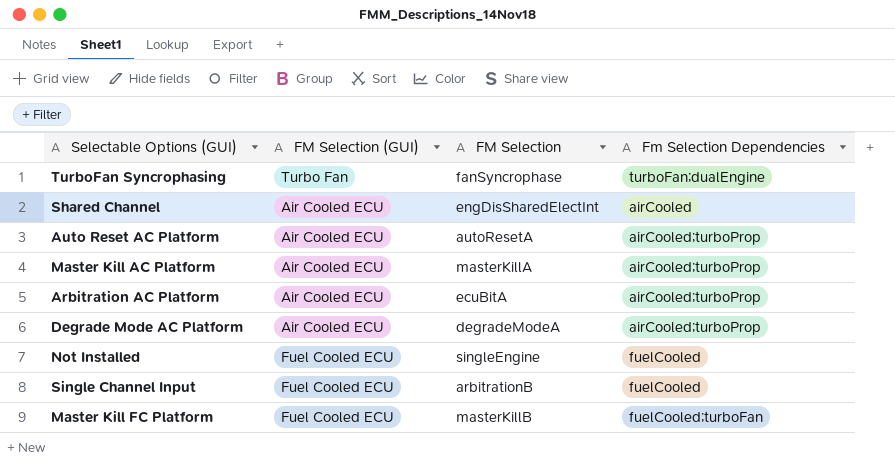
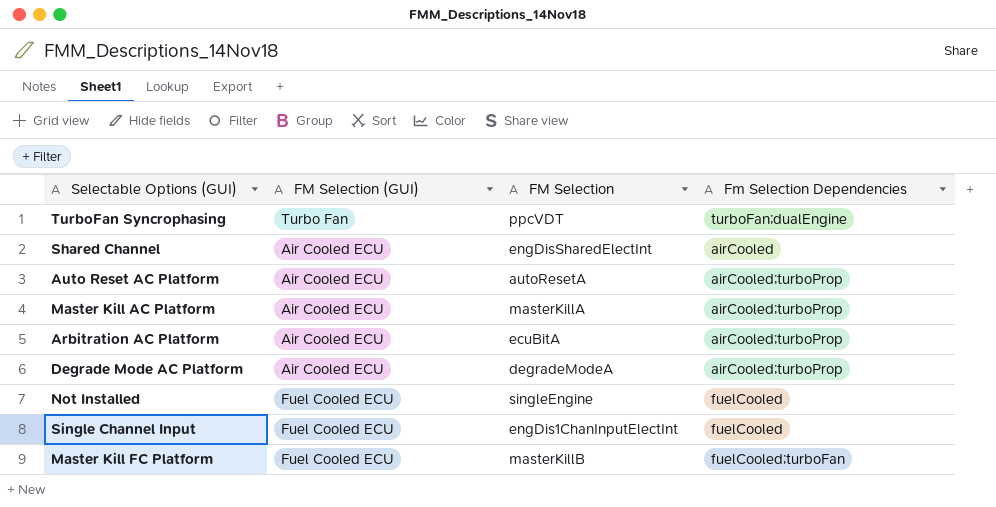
TurboFan Syncrophasing | FM Selection: fanSyncrophase -> ppcVDT
Single Channel Input | FM Selection: arbitrationB -> engDis1ChanInputElectInt

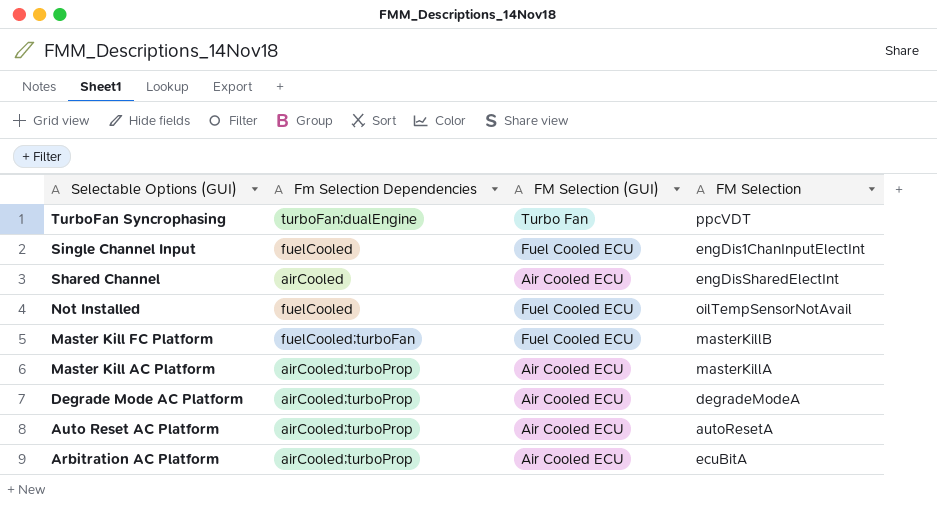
row order: none -> Selectable Options (GUI) descending
column Fm Selection Dependencies | position: 4 -> 2
Not Installed | FM Selection: singleEngine -> oilTempSensorNotAvail

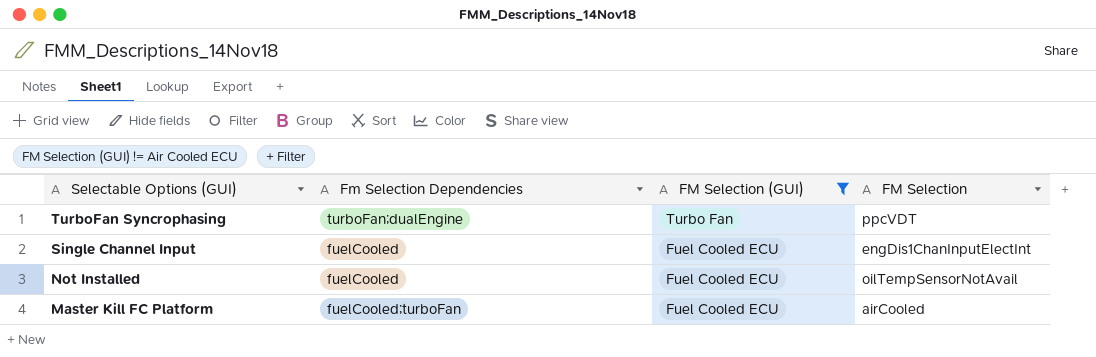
filter: none -> FM Selection (GUI) != Air Cooled ECU
Master Kill FC Platform | FM Selection: masterKillB -> airCooled

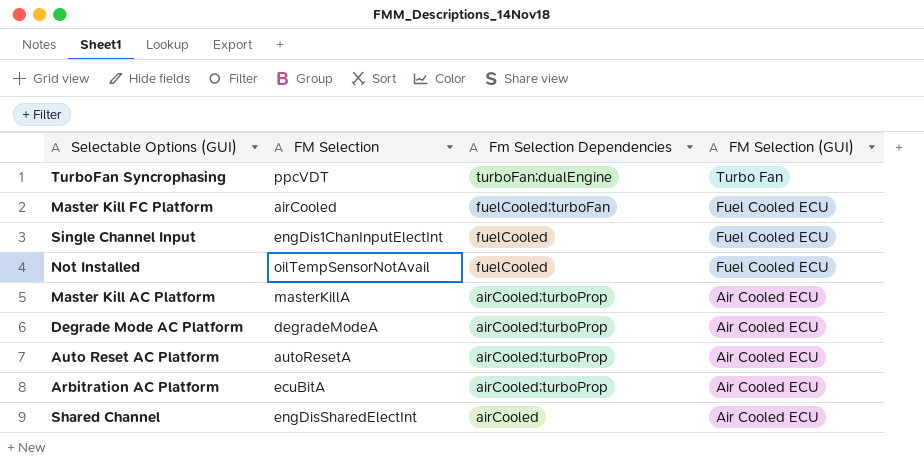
filter: FM Selection (GUI) != Air Cooled ECU -> none
row order: Selectable Options (GUI) descending -> Fm Selection Dependencies descending
column FM Selection | position: 4 -> 2

